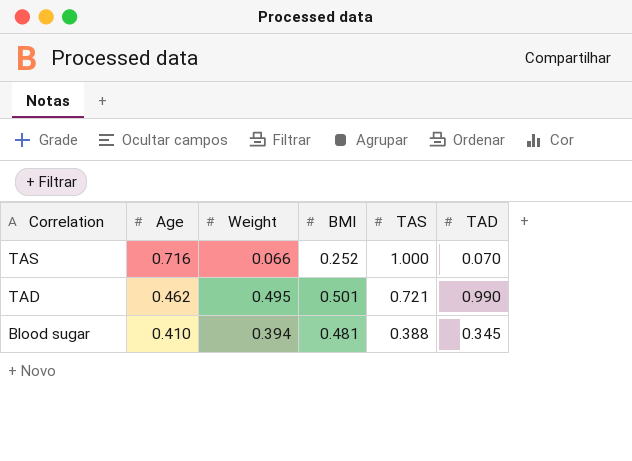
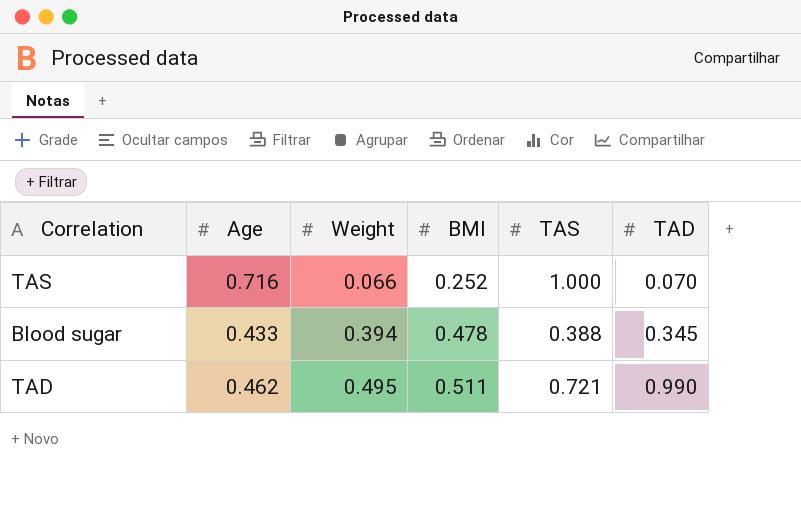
row order: Correlation descending -> Weight ascending
Blood sugar | Age: 0.410 -> 0.433
Blood sugar | BMI: 0.481 -> 0.478
TAD | BMI: 0.501 -> 0.511

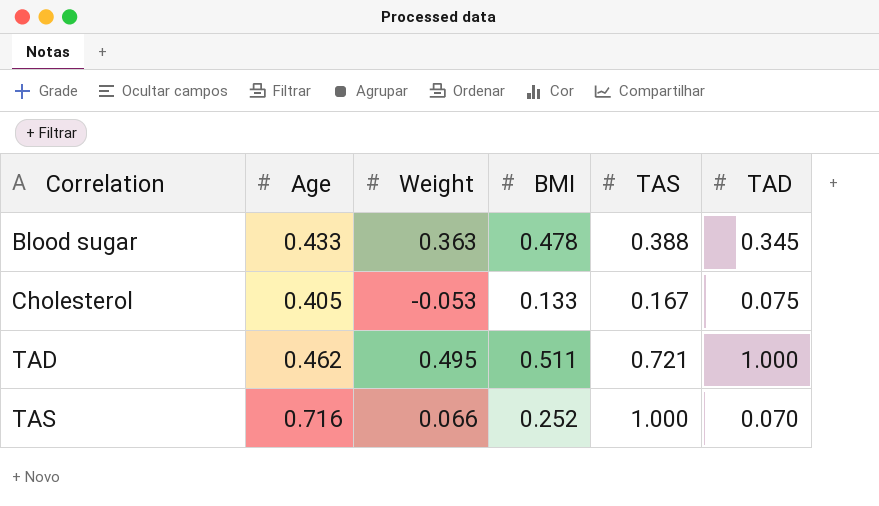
row order: Weight ascending -> Correlation ascending
Blood sugar | Weight: 0.394 -> 0.363
row Cholesterol: none -> 0.405 | -0.053 | 0.133 | 0.167 | 0.075
TAD | TAD: 0.990 -> 1.000

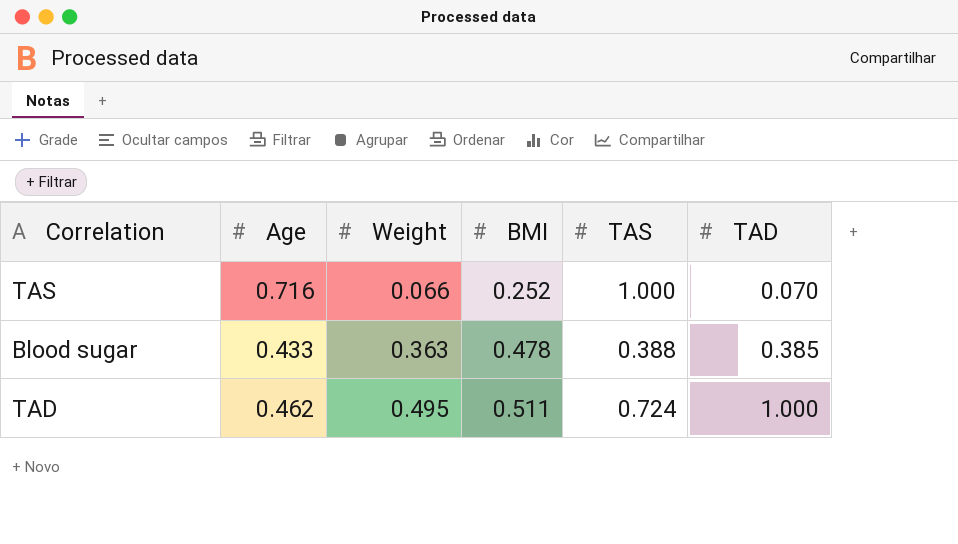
row order: Correlation ascending -> Weight ascending
row Cholesterol: 0.405 | -0.053 | 0.133 | 0.167 | 0.075 -> none
Blood sugar | TAD: 0.345 -> 0.385
TAD | TAS: 0.721 -> 0.724

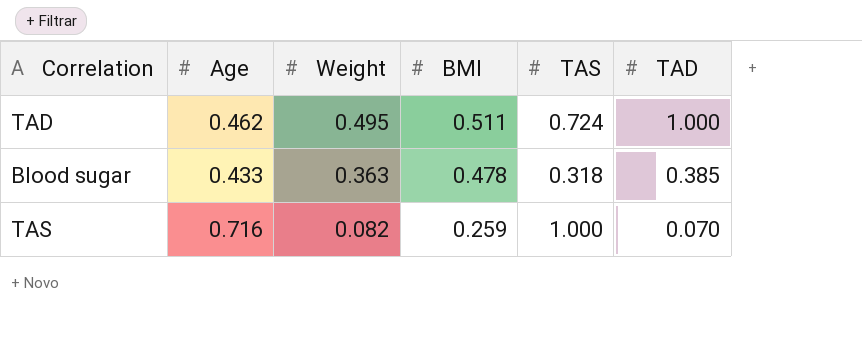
row order: Weight ascending -> Weight descending
Blood sugar | TAS: 0.388 -> 0.318
TAS | Weight: 0.066 -> 0.082
TAS | BMI: 0.252 -> 0.259

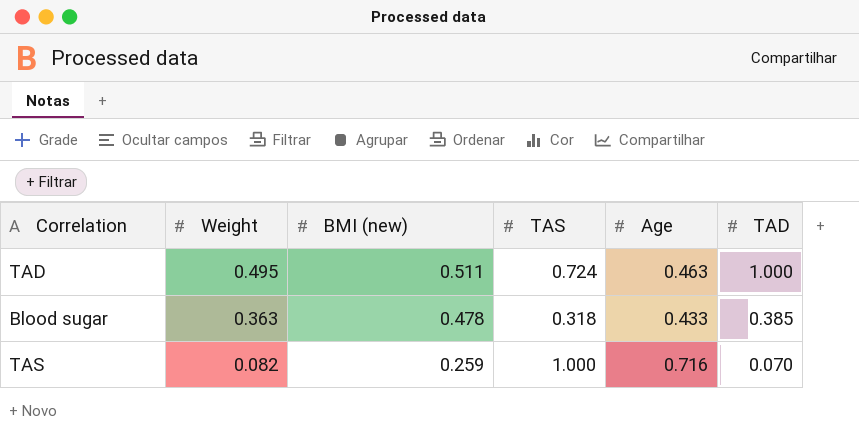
column name: BMI -> BMI (new)
column Age | position: 2 -> 5
TAD | Age: 0.462 -> 0.463

